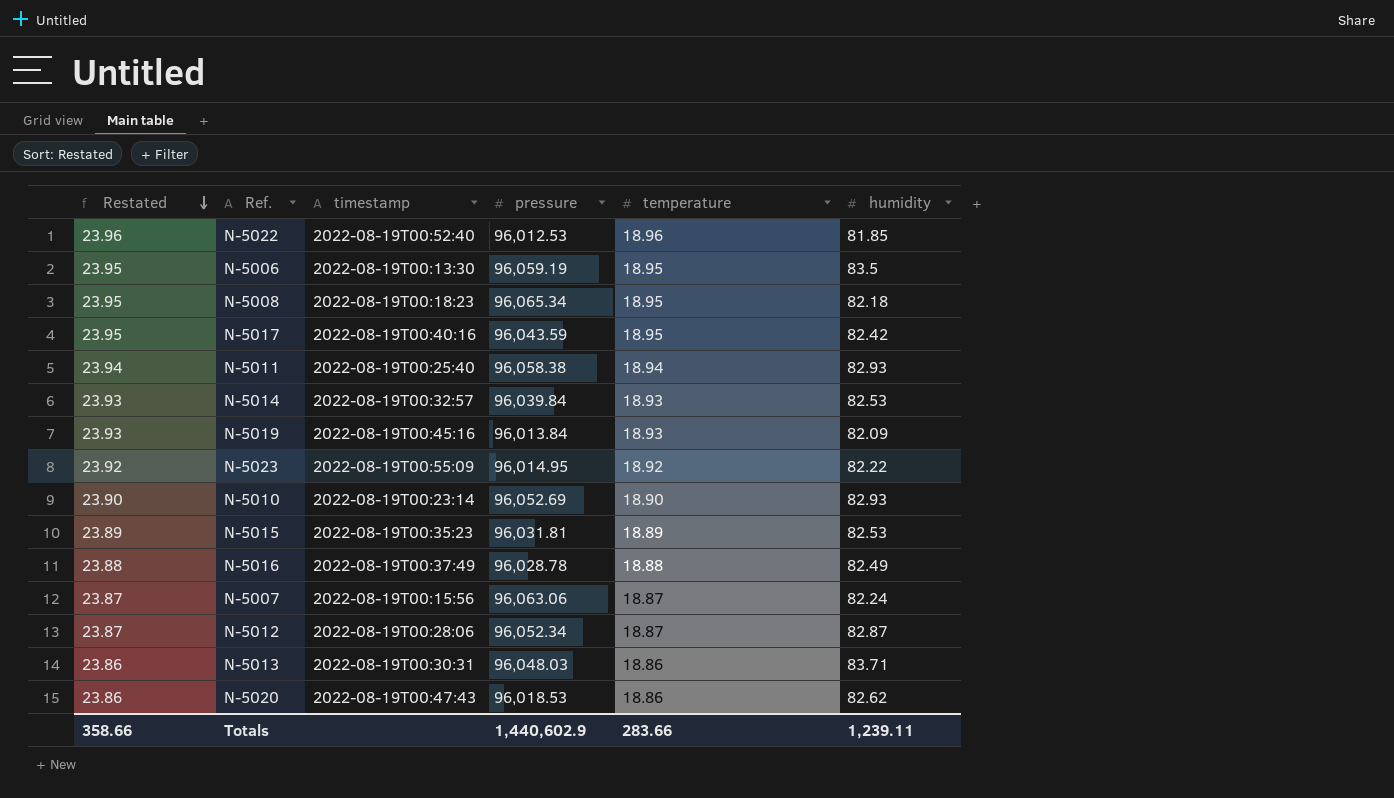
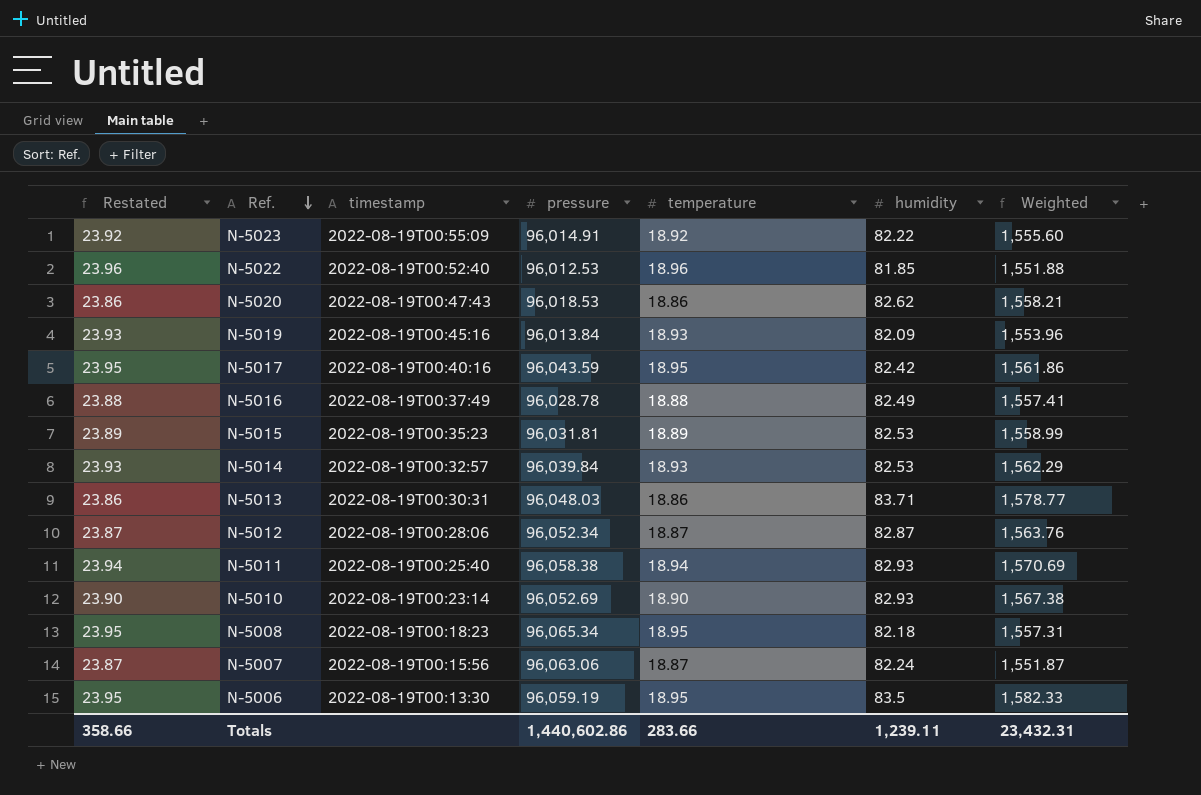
row order: Restated descending -> Ref. descending
column Weighted | formula: none -> [temperature] * [humidity]
N-5023 | pressure: 96,014.95 -> 96,014.91
Totals | pressure: 1,440,602.9 -> 1,440,602.86

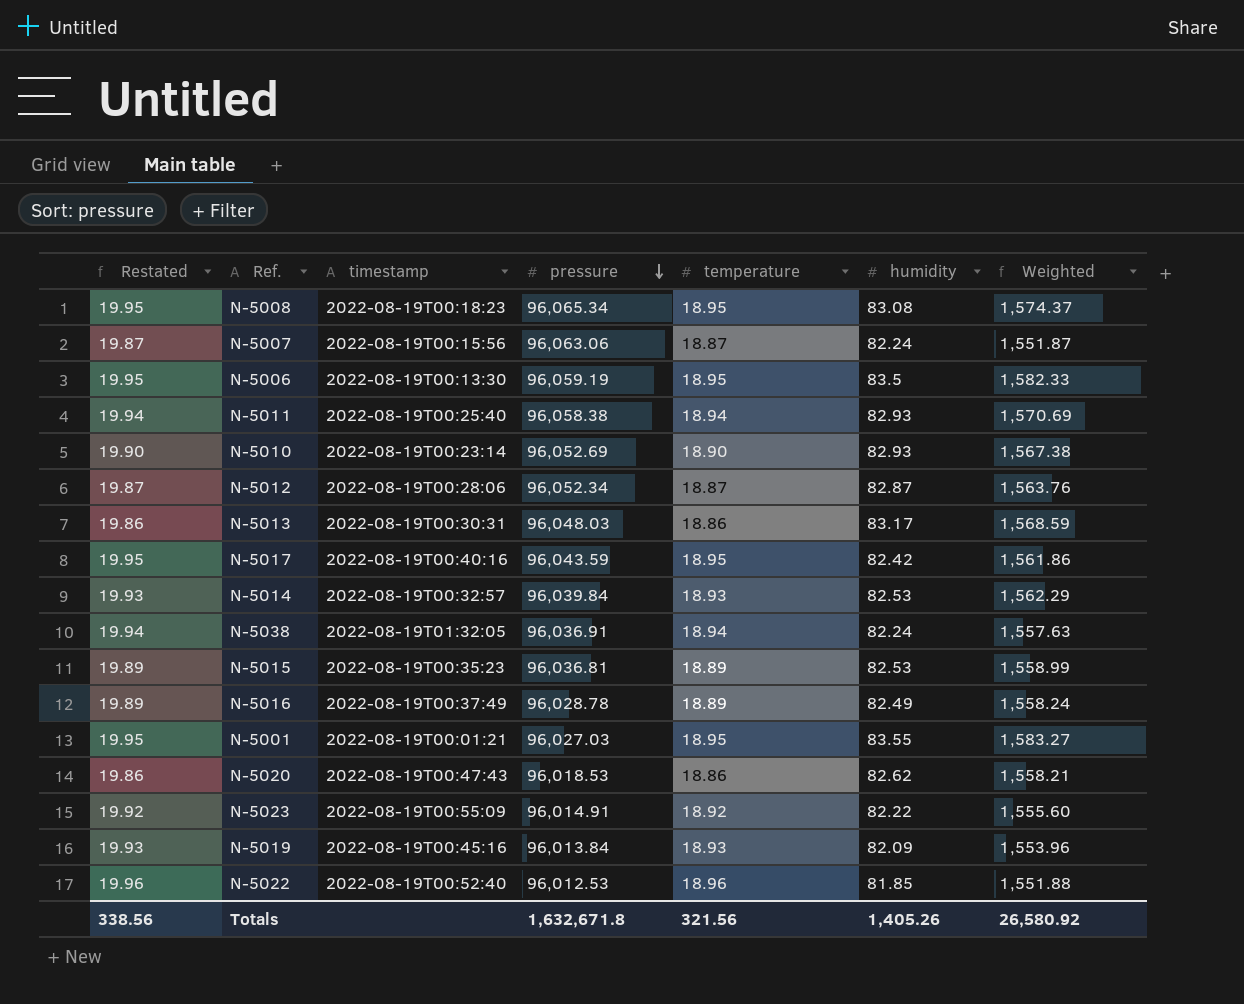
row order: Ref. descending -> pressure descending
column Restated | formula: [temperature] + 5 -> [temperature] + 1
N-5008 | humidity: 82.18 -> 83.08
N-5008 | Weighted: 1,557.31 -> 1,574.37
N-5013 | humidity: 83.71 -> 83.17
N-5013 | Weighted: 1,578.77 -> 1,568.59
row N-5038: none -> 19.94 | 2022-08-19T01:32:05 | 96,036.91 | 18.94 | 82.24 | 1,557.63
N-5015 | pressure: 96,031.81 -> 96,036.81
N-5016 | temperature: 18.88 -> 18.89
N-5016 | Weighted: 1,557.41 -> 1,558.24
row N-5001: none -> 19.95 | 2022-08-19T00:01:21 | 96,027.03 | 18.95 | 83.55 | 1,583.27
Totals | Restated: 358.66 -> 338.56
Totals | pressure: 1,440,602.86 -> 1,632,671.8
Totals | temperature: 283.66 -> 321.56
Totals | humidity: 1,239.11 -> 1,405.26
Totals | Weighted: 23,432.31 -> 26,580.92

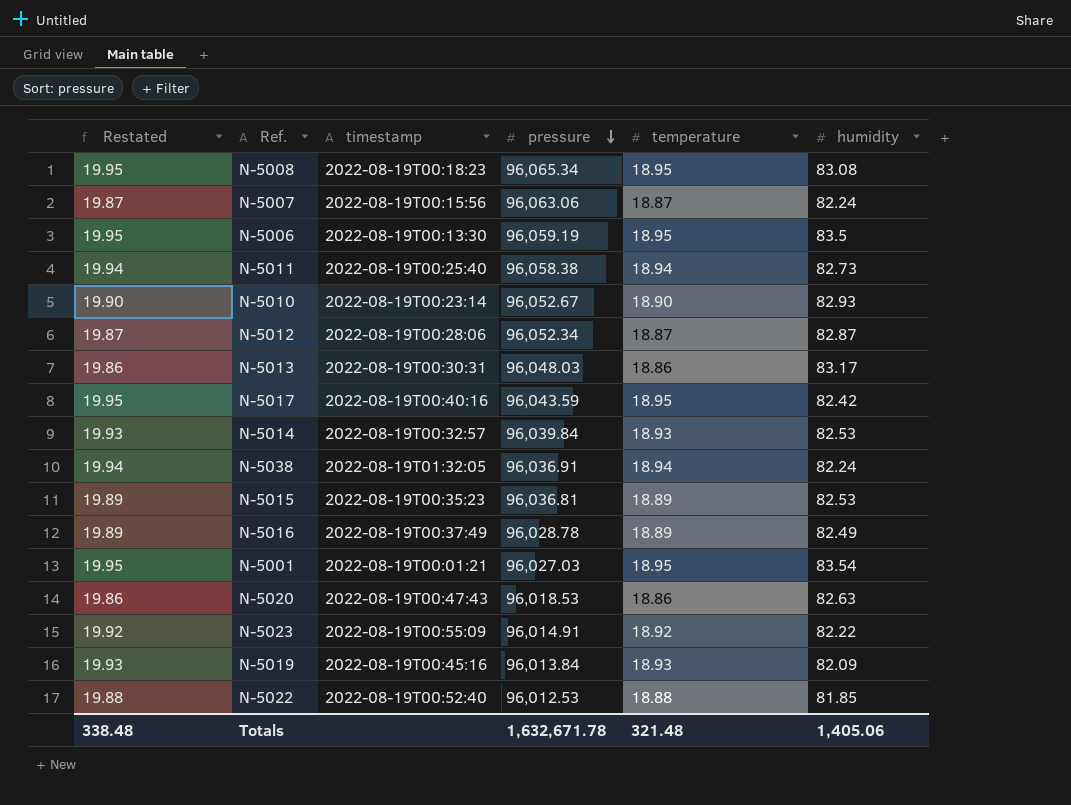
column Weighted | formula: [temperature] * [humidity] -> none
N-5011 | humidity: 82.93 -> 82.73
N-5010 | pressure: 96,052.69 -> 96,052.67
N-5001 | humidity: 83.55 -> 83.54
N-5020 | humidity: 82.62 -> 82.63
N-5022 | Restated: 19.96 -> 19.88
N-5022 | temperature: 18.96 -> 18.88
Totals | Restated: 338.56 -> 338.48
Totals | pressure: 1,632,671.8 -> 1,632,671.78
Totals | temperature: 321.56 -> 321.48
Totals | humidity: 1,405.26 -> 1,405.06

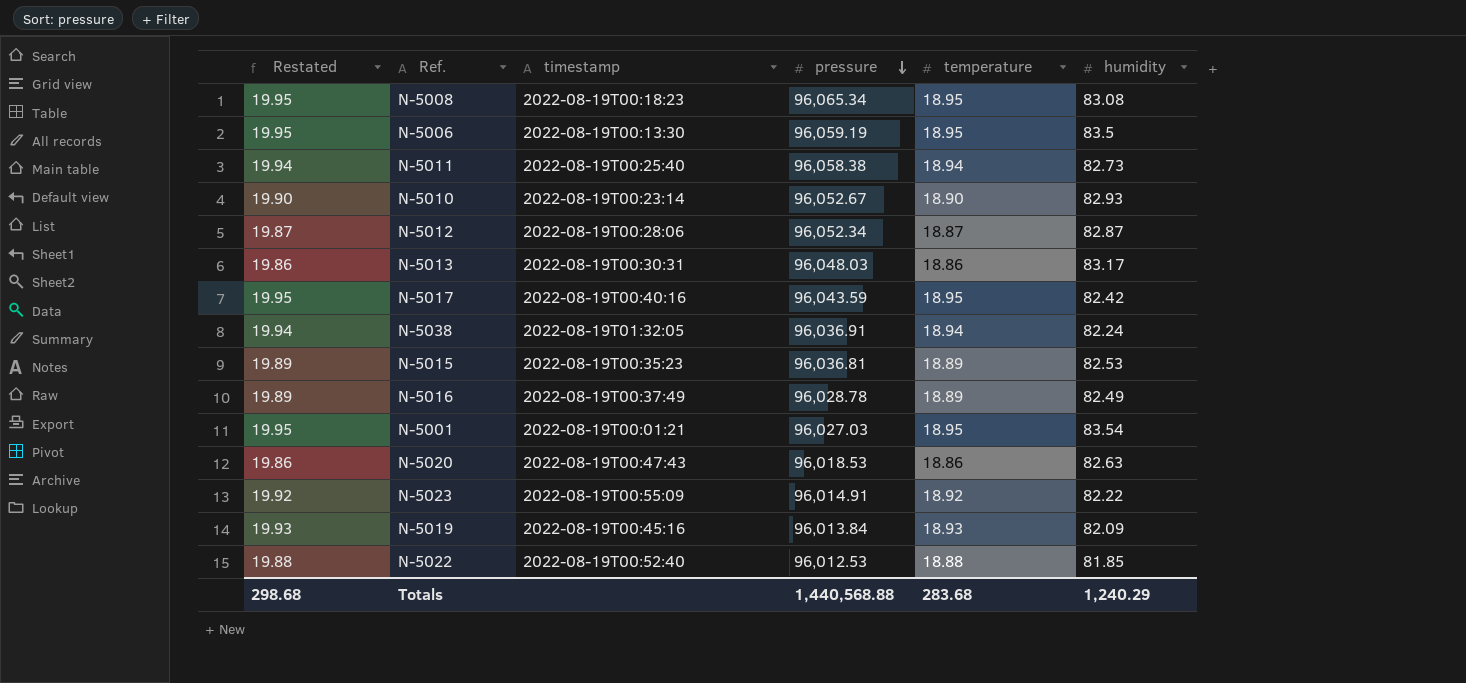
row N-5007: 19.87 | 2022-08-19T00:15:56 | 96,063.06 | 18.87 | 82.24 -> none
row N-5014: 19.93 | 2022-08-19T00:32:57 | 96,039.84 | 18.93 | 82.53 -> none
Totals | Restated: 338.48 -> 298.68
Totals | pressure: 1,632,671.78 -> 1,440,568.88
Totals | temperature: 321.48 -> 283.68
Totals | humidity: 1,405.06 -> 1,240.29

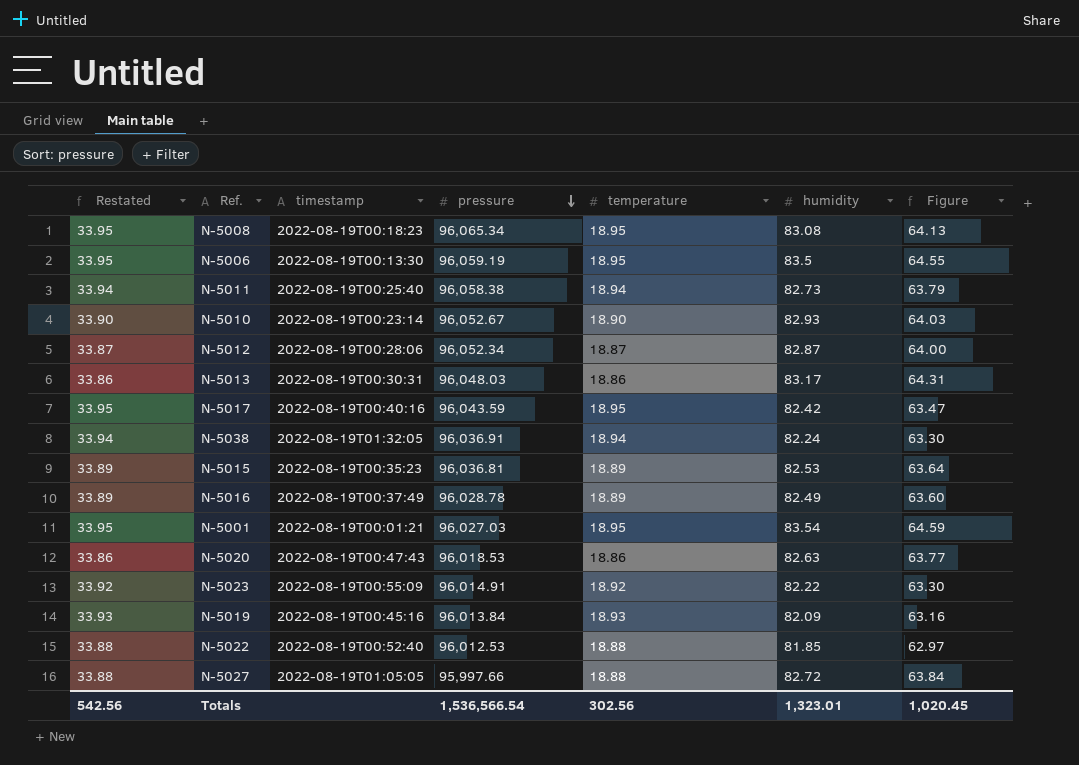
column Restated | formula: [temperature] + 1 -> [temperature] + 15
column Figure | formula: none -> [humidity] - [temperature]
row N-5027: none -> 33.88 | 2022-08-19T01:05:05 | 95,997.66 | 18.88 | 82.72 | 63.84
Totals | Restated: 298.68 -> 542.56
Totals | pressure: 1,440,568.88 -> 1,536,566.54
Totals | temperature: 283.68 -> 302.56
Totals | humidity: 1,240.29 -> 1,323.01

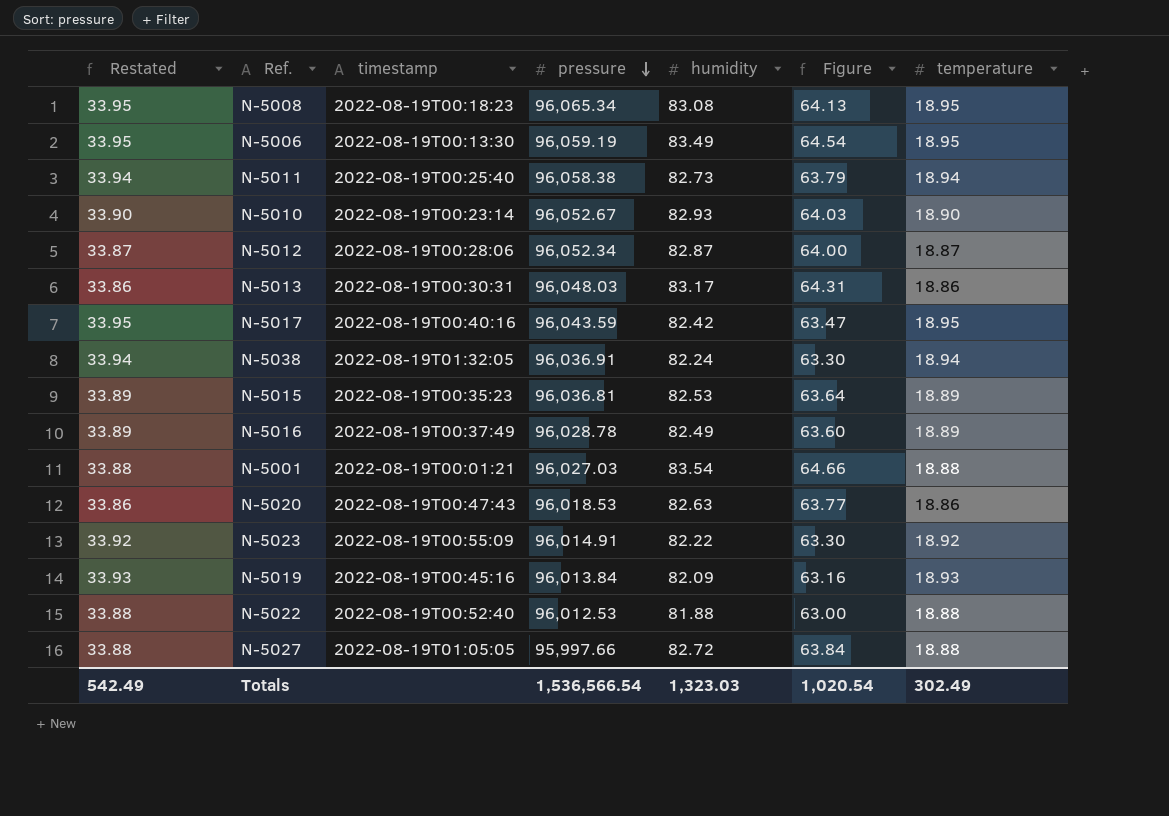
column temperature | position: 5 -> 7
N-5006 | humidity: 83.5 -> 83.49
N-5006 | Figure: 64.55 -> 64.54
N-5001 | Restated: 33.95 -> 33.88
N-5001 | Figure: 64.59 -> 64.66
N-5001 | temperature: 18.95 -> 18.88
N-5022 | humidity: 81.85 -> 81.88
N-5022 | Figure: 62.97 -> 63.00
Totals | Restated: 542.56 -> 542.49
Totals | humidity: 1,323.01 -> 1,323.03
Totals | Figure: 1,020.45 -> 1,020.54
Totals | temperature: 302.56 -> 302.49

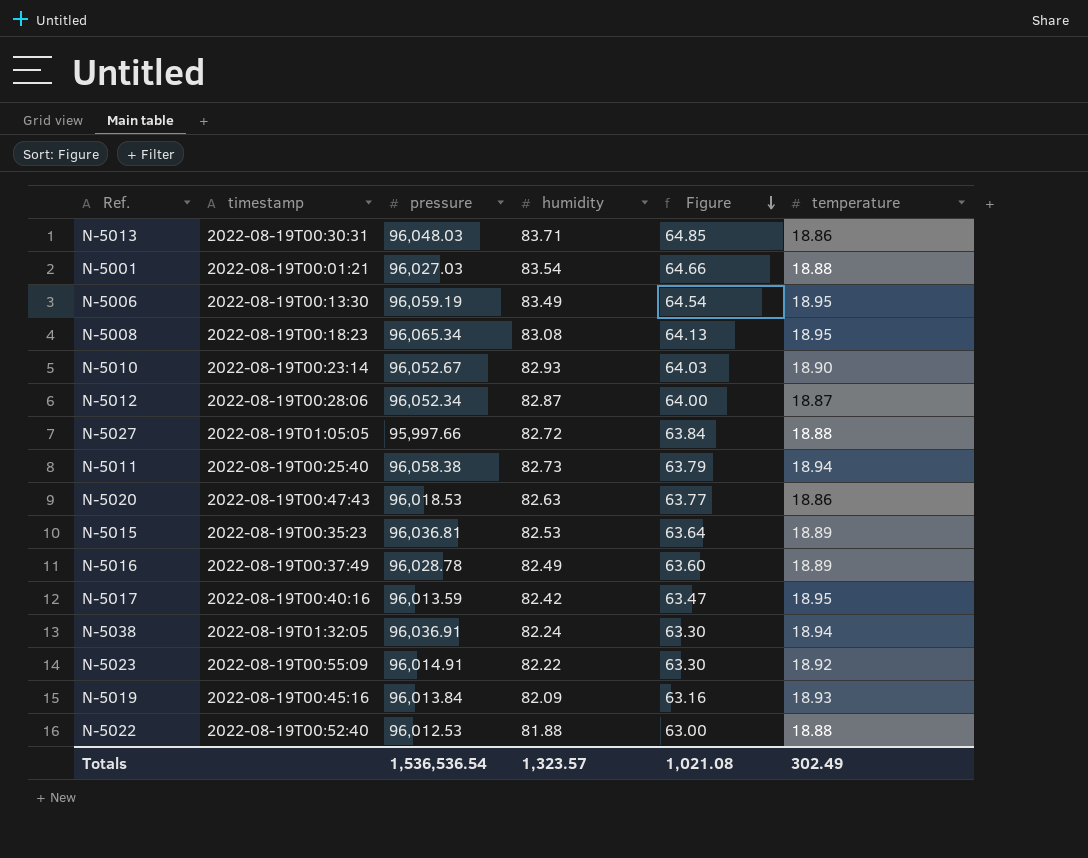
row order: pressure descending -> Figure descending
column Restated | formula: [temperature] + 15 -> none
N-5013 | humidity: 83.17 -> 83.71
N-5013 | Figure: 64.31 -> 64.85
N-5017 | pressure: 96,043.59 -> 96,013.59
Totals | pressure: 1,536,566.54 -> 1,536,536.54
Totals | humidity: 1,323.03 -> 1,323.57
Totals | Figure: 1,020.54 -> 1,021.08

